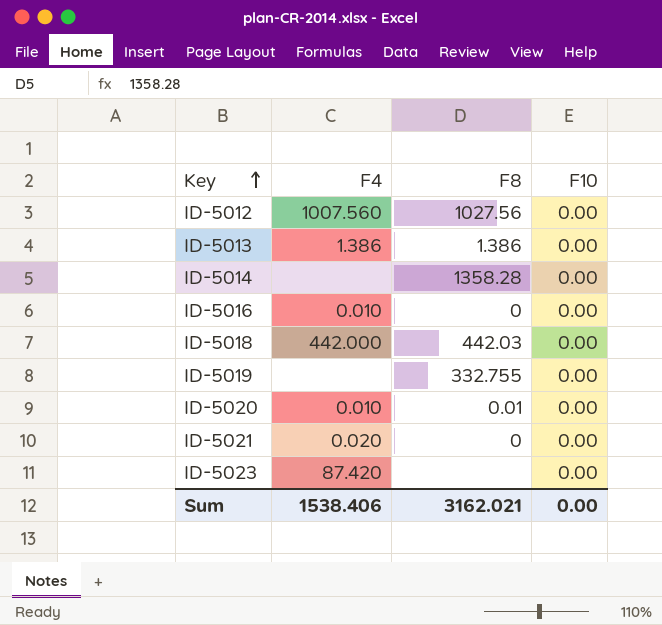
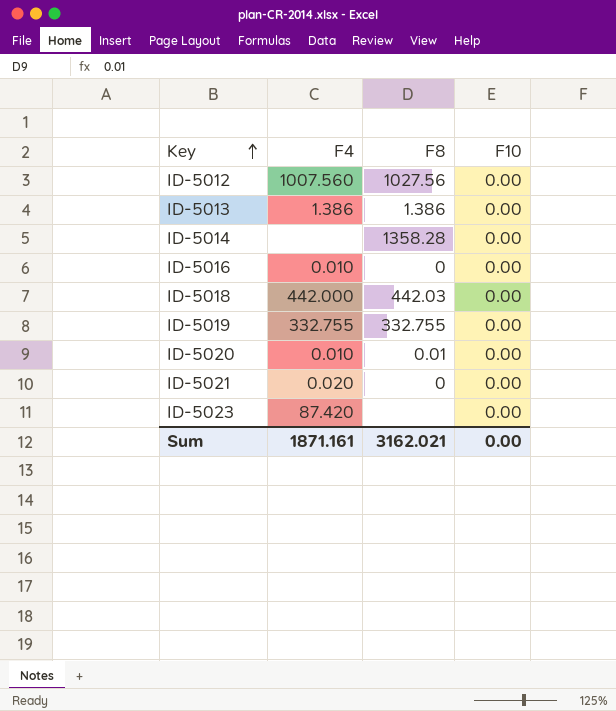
ID-5019 | F4: none -> 332.755
Sum | F4: 1538.406 -> 1871.161

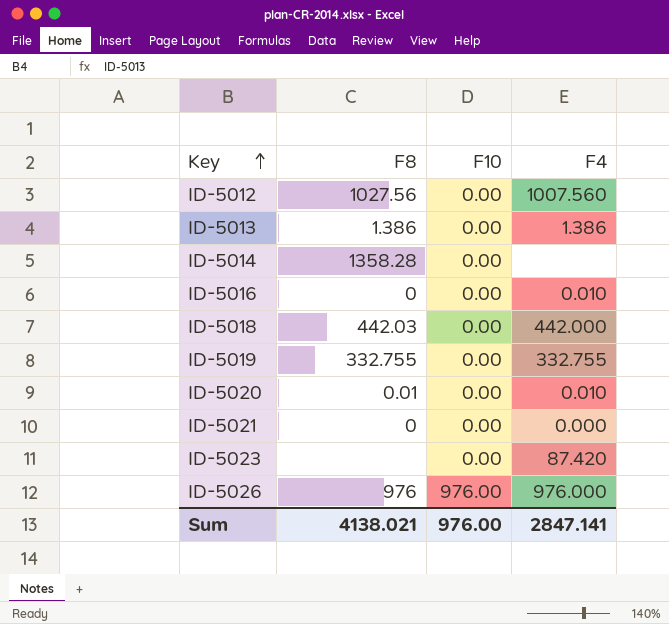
column F4 | position: 2 -> 4
ID-5021 | F4: 0.020 -> 0.000
row ID-5026: none -> 976 | 976.00 | 976.000
Sum | F8: 3162.021 -> 4138.021
Sum | F10: 0.00 -> 976.00
Sum | F4: 1871.161 -> 2847.141

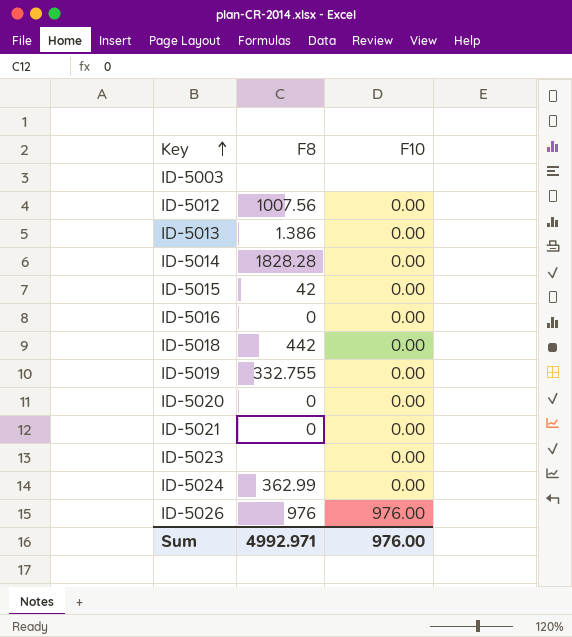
column F4 | position: 4 -> none
row ID-5003: none -> none | none
ID-5012 | F8: 1027.56 -> 1007.56
ID-5014 | F8: 1358.28 -> 1828.28
row ID-5015: none -> 42 | 0.00
ID-5018 | F8: 442.03 -> 442
ID-5020 | F8: 0.01 -> 0
row ID-5024: none -> 362.99 | 0.00
Sum | F8: 4138.021 -> 4992.971

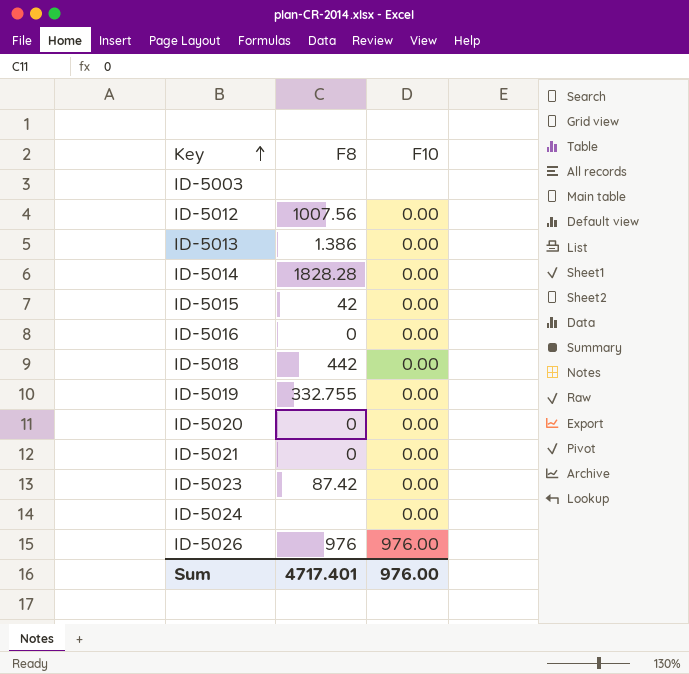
ID-5023 | F8: none -> 87.42
ID-5024 | F8: 362.99 -> none
Sum | F8: 4992.971 -> 4717.401

